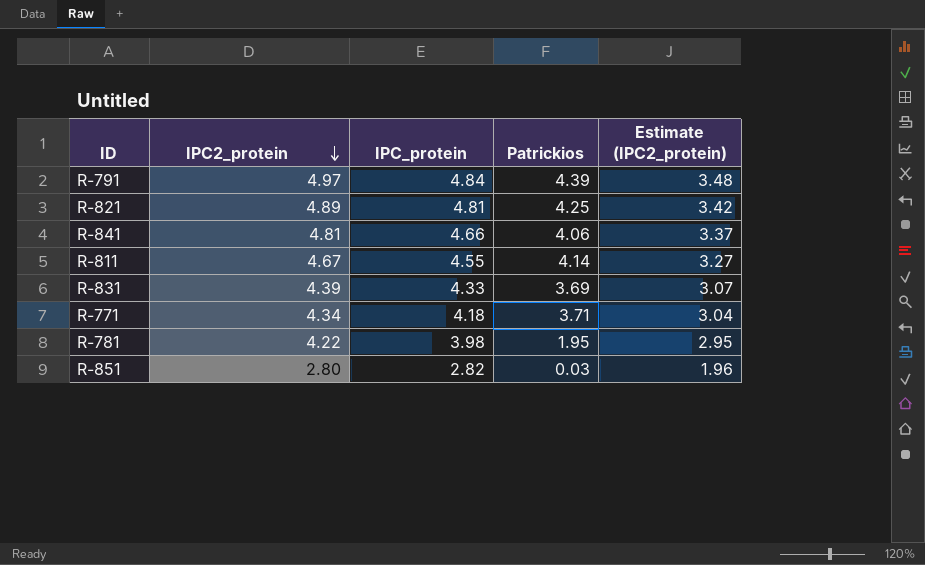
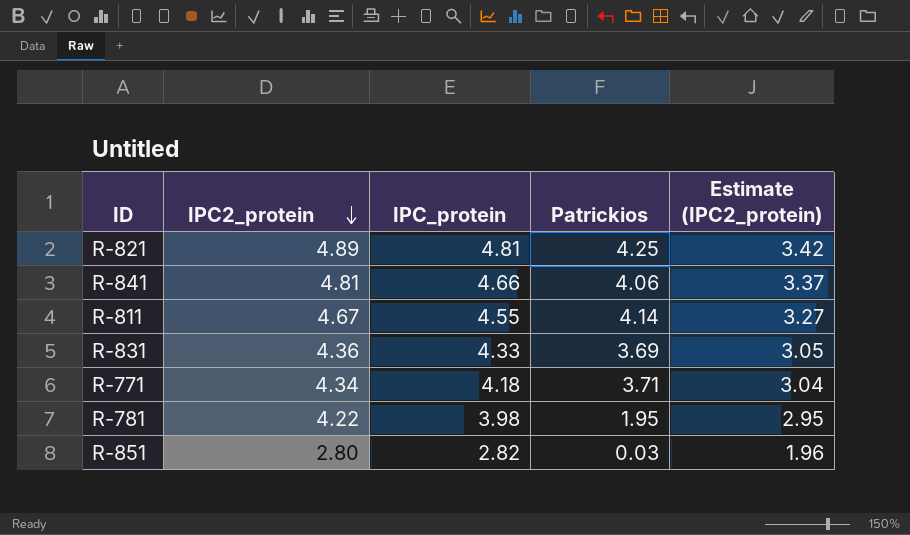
row R-791: 4.97 | 4.84 | 4.39 | 3.48 -> none
R-831 | IPC2_protein: 4.39 -> 4.36
R-831 | Estimate (IPC2_protein): 3.07 -> 3.05

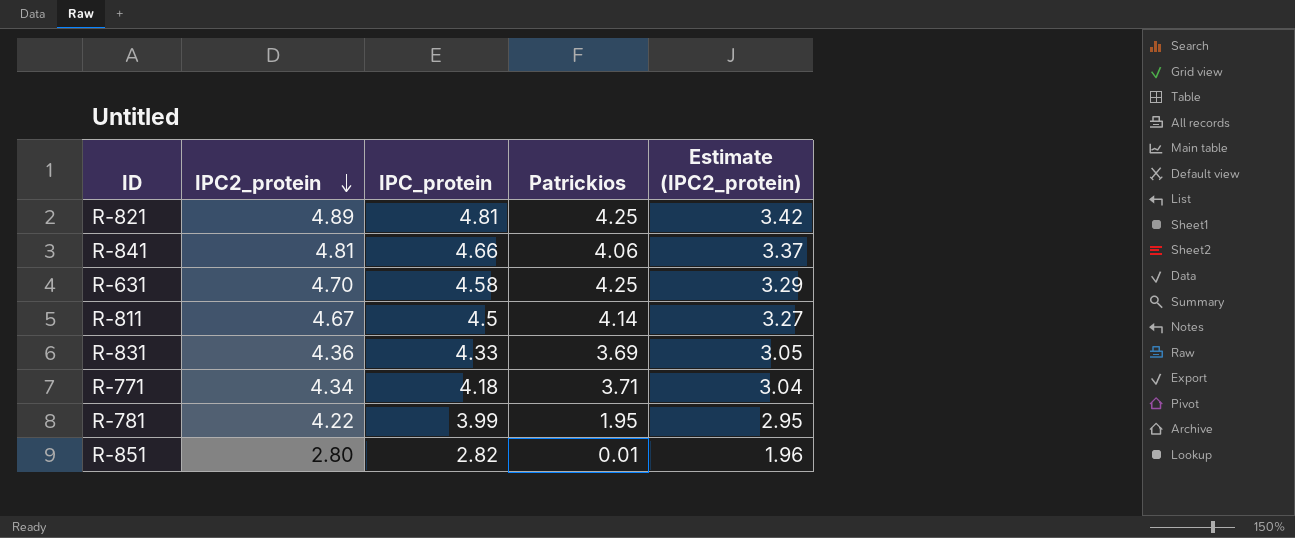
row R-631: none -> 4.70 | 4.58 | 4.25 | 3.29
R-811 | IPC_protein: 4.55 -> 4.5
R-781 | IPC_protein: 3.98 -> 3.99
R-851 | Patrickios: 0.03 -> 0.01

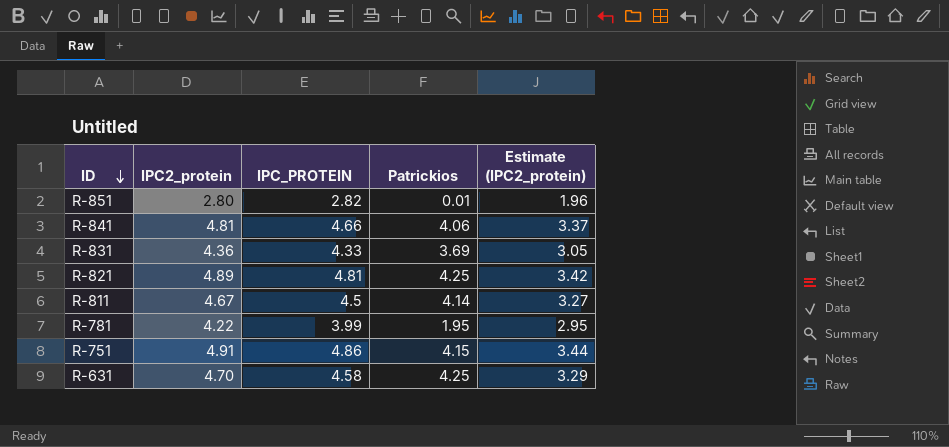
row order: IPC2_protein descending -> ID descending
column name: IPC_protein -> IPC_PROTEIN
row R-771: 4.34 | 4.18 | 3.71 | 3.04 -> none
row R-751: none -> 4.91 | 4.86 | 4.15 | 3.44

